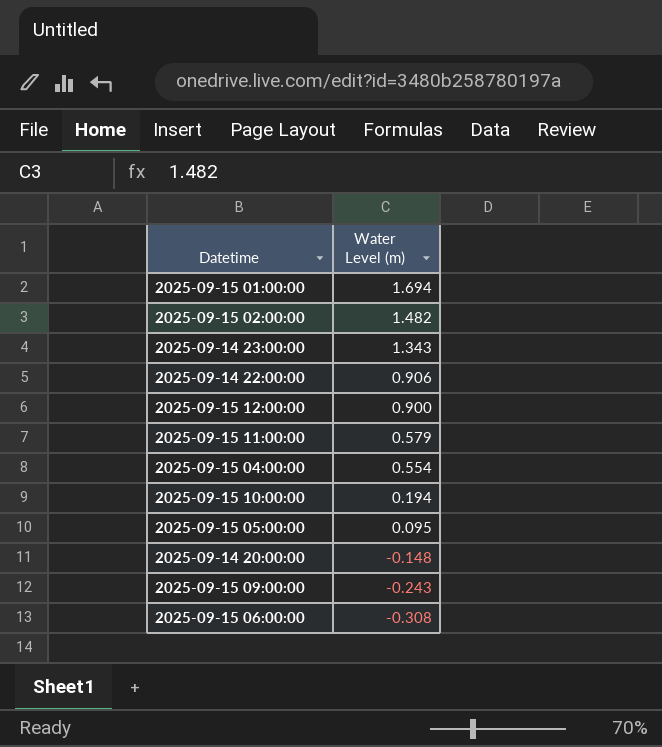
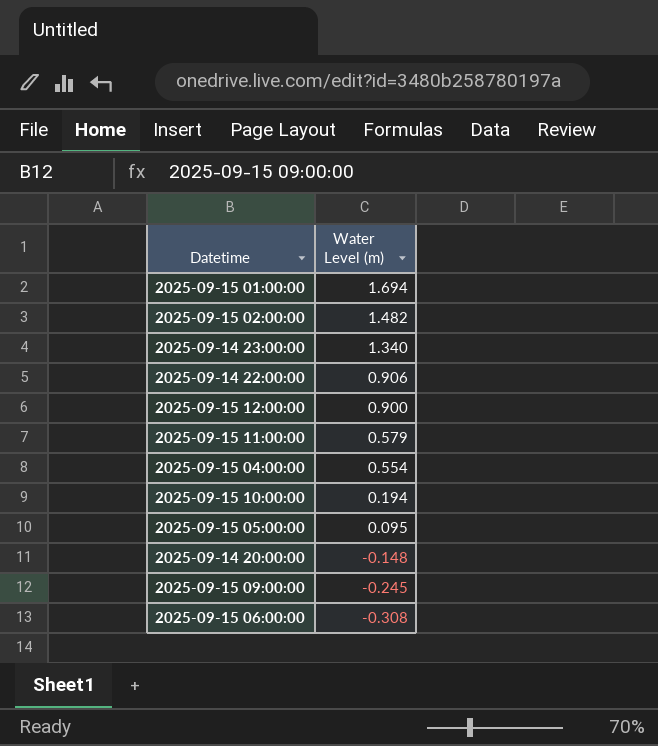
2025-09-14 23:00:00 | Water Level (m): 1.343 -> 1.340
2025-09-15 09:00:00 | Water Level (m): -0.243 -> -0.245

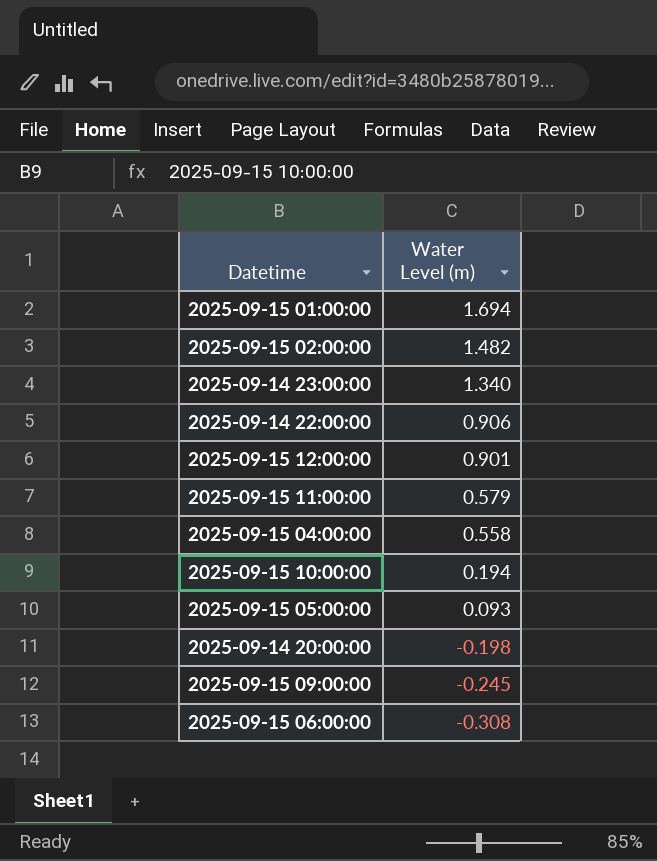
2025-09-15 12:00:00 | Water Level (m): 0.900 -> 0.901
2025-09-15 04:00:00 | Water Level (m): 0.554 -> 0.558
2025-09-15 05:00:00 | Water Level (m): 0.095 -> 0.093
2025-09-14 20:00:00 | Water Level (m): -0.148 -> -0.198

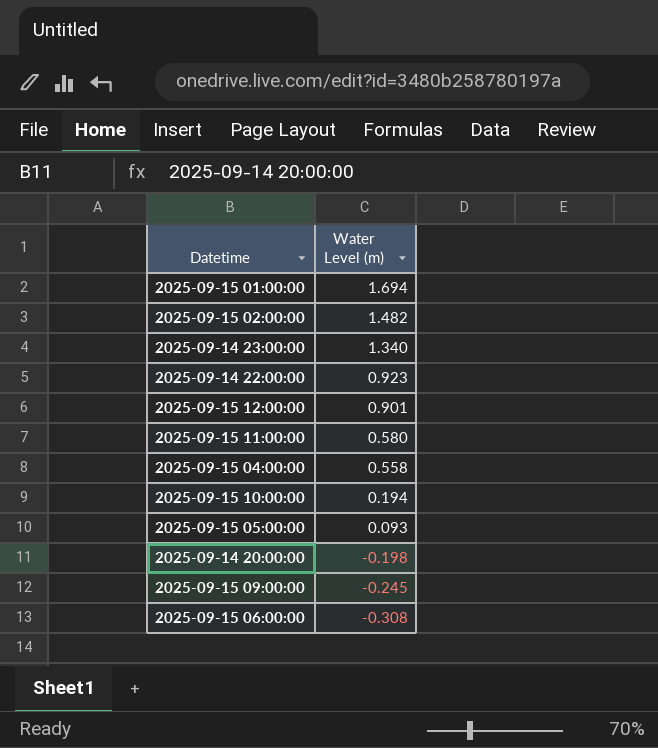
2025-09-14 22:00:00 | Water Level (m): 0.906 -> 0.923
2025-09-15 11:00:00 | Water Level (m): 0.579 -> 0.580

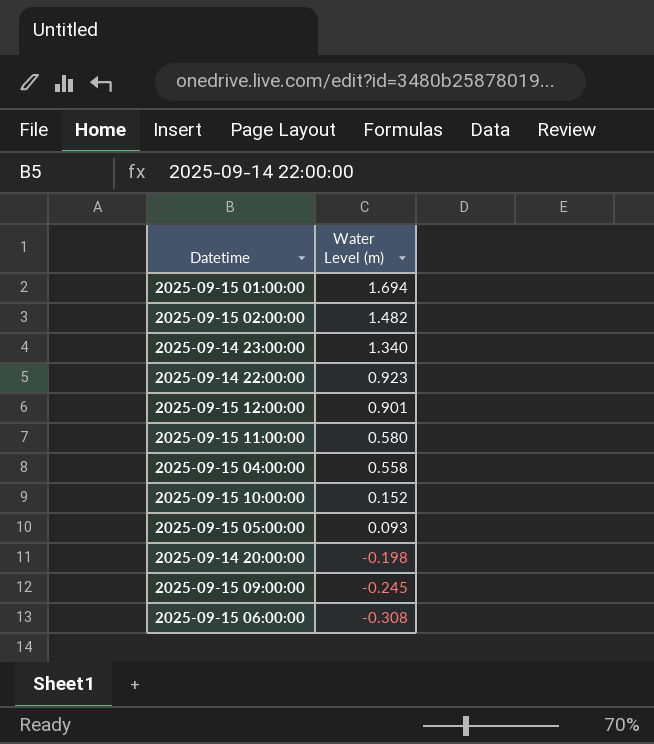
2025-09-15 10:00:00 | Water Level (m): 0.194 -> 0.152

